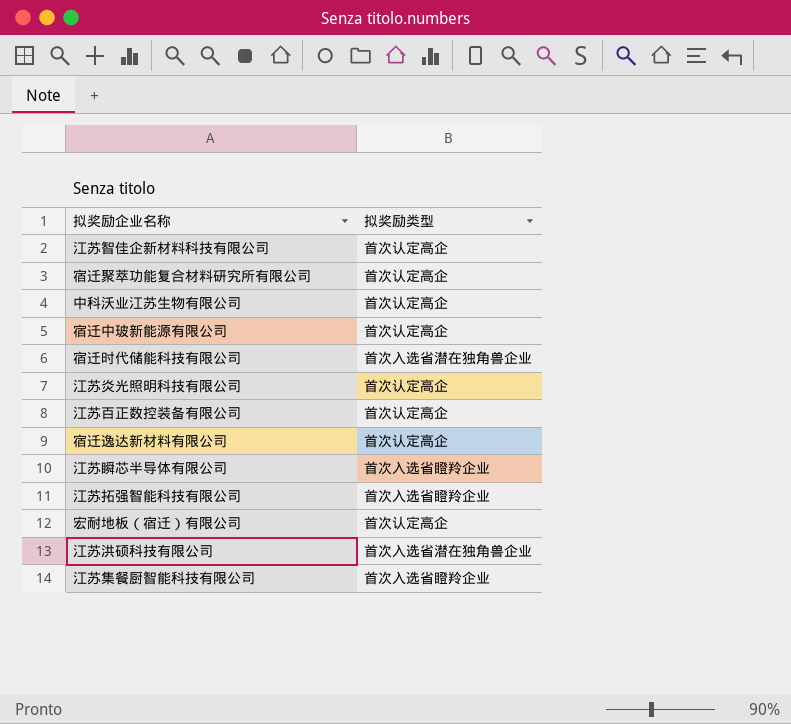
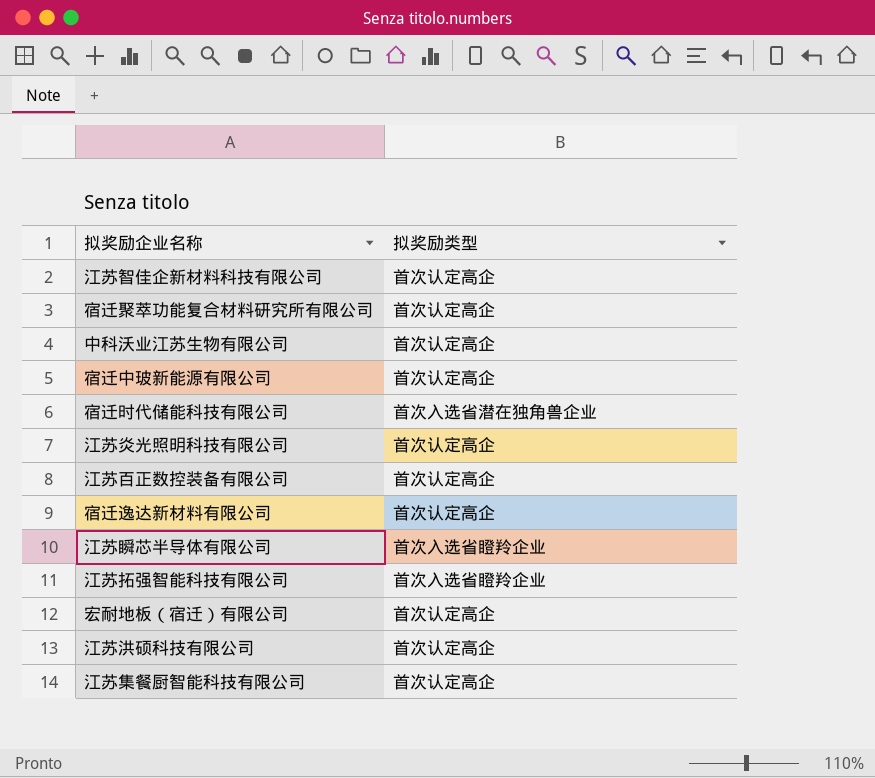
江苏洪硕科技有限公司 | 拟奖励类型: 首次入选省潜在独角兽企业 -> 首次认定高企
江苏集餐厨智能科技有限公司 | 拟奖励类型: 首次入选省瞪羚企业 -> 首次认定高企

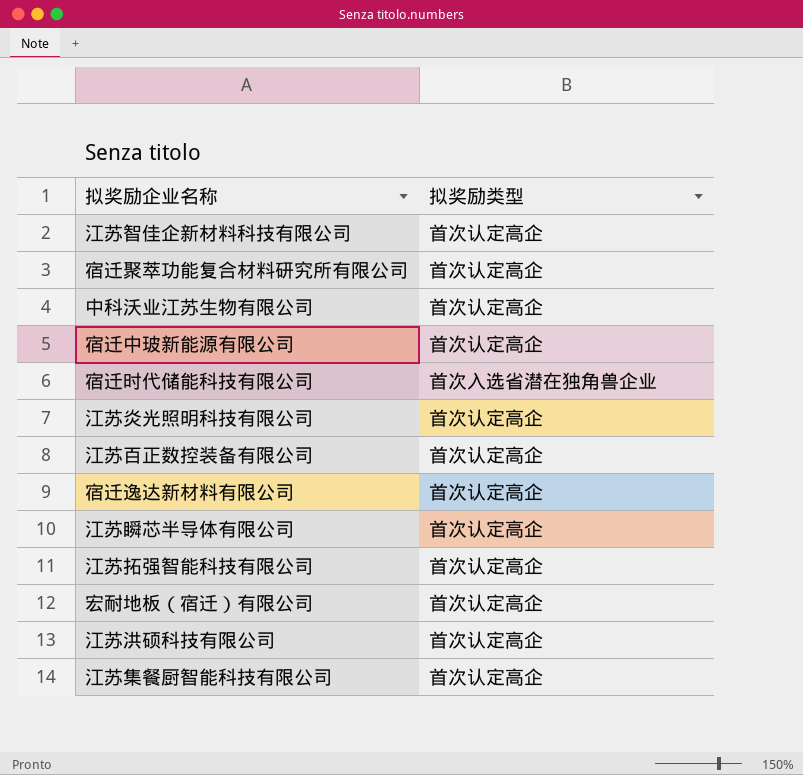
江苏瞬芯半导体有限公司 | 拟奖励类型: 首次入选省瞪羚企业 -> 首次认定高企
江苏拓强智能科技有限公司 | 拟奖励类型: 首次入选省瞪羚企业 -> 首次认定高企

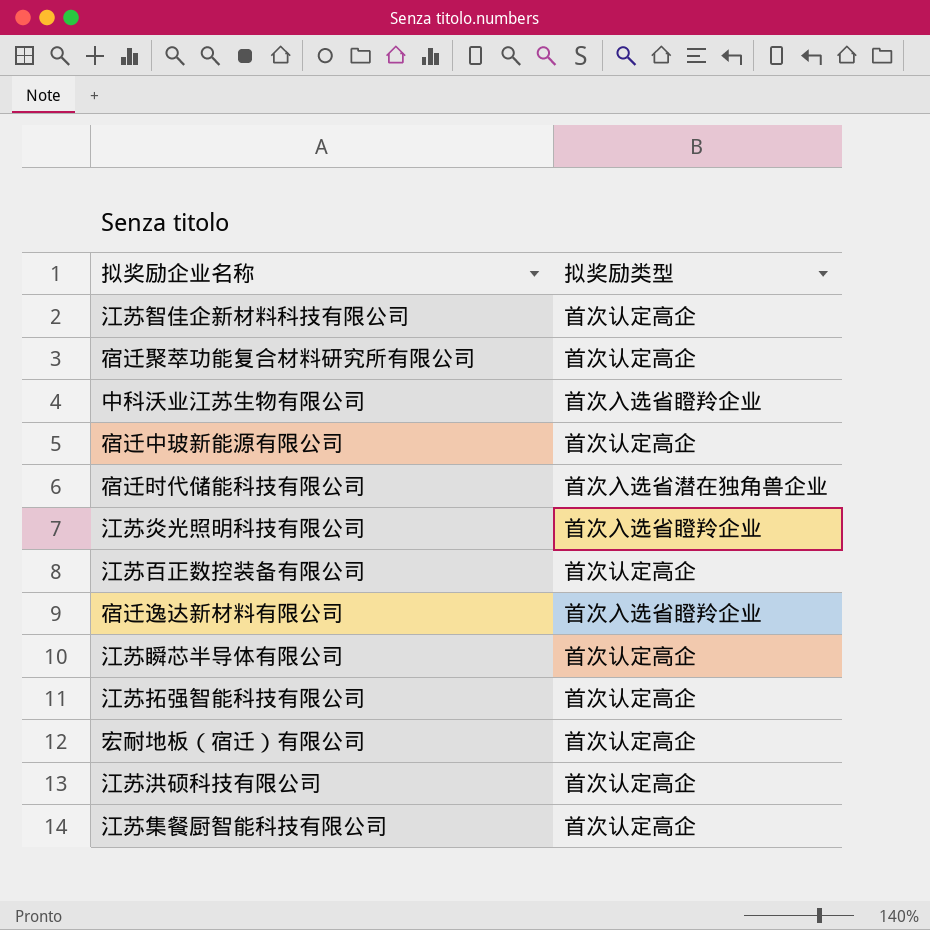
中科沃业江苏生物有限公司 | 拟奖励类型: 首次认定高企 -> 首次入选省瞪羚企业
江苏炎光照明科技有限公司 | 拟奖励类型: 首次认定高企 -> 首次入选省瞪羚企业
宿迁逸达新材料有限公司 | 拟奖励类型: 首次认定高企 -> 首次入选省瞪羚企业

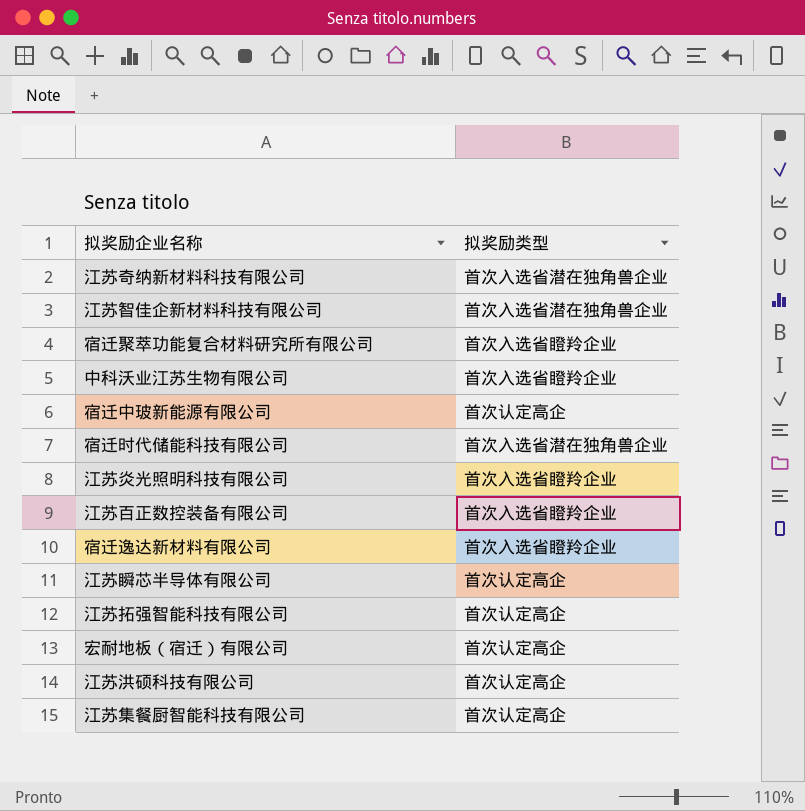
row 江苏奇纳新材料科技有限公司: none -> 首次入选省潜在独角兽企业
江苏智佳企新材料科技有限公司 | 拟奖励类型: 首次认定高企 -> 首次入选省潜在独角兽企业
宿迁聚萃功能复合材料研究所有限公司 | 拟奖励类型: 首次认定高企 -> 首次入选省瞪羚企业
江苏百正数控装备有限公司 | 拟奖励类型: 首次认定高企 -> 首次入选省瞪羚企业

